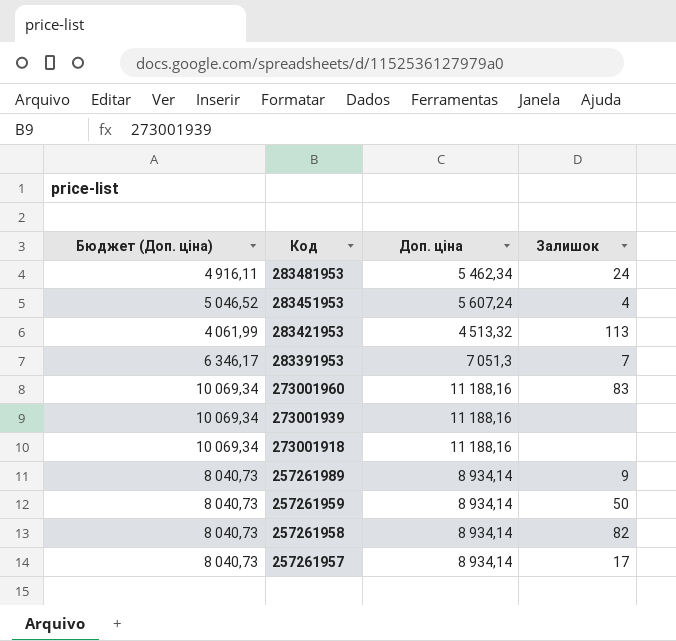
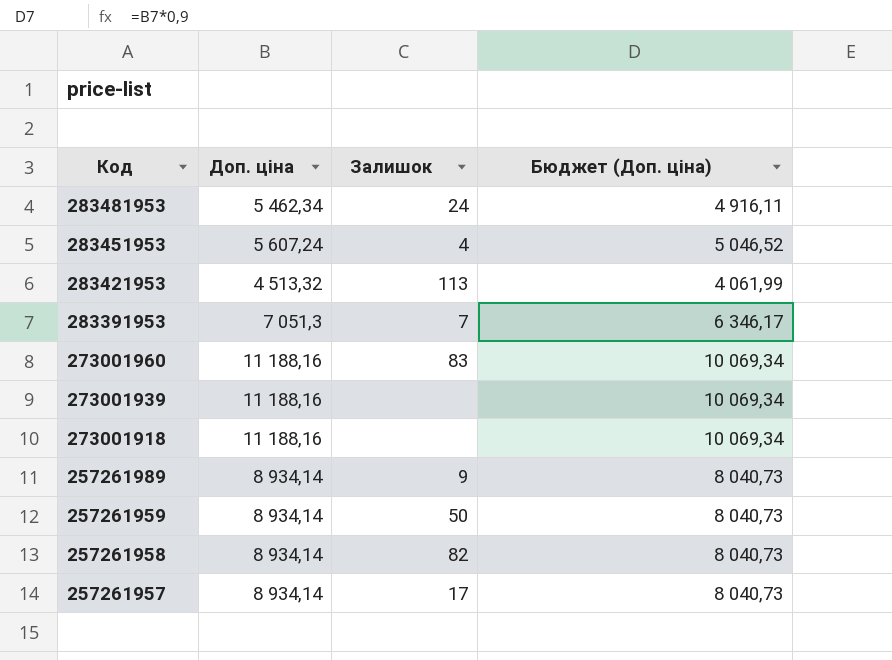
column Бюджет (Доп. ціна) | position: 1 -> 4

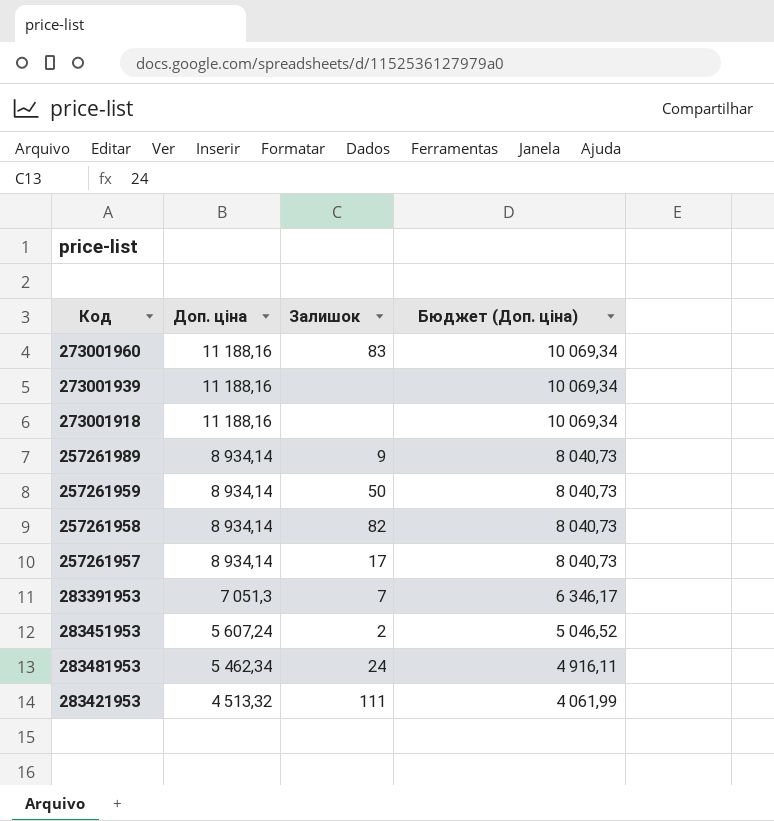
row order: Код descending -> Доп. ціна descending
283451953 | Залишок: 4 -> 2
283421953 | Залишок: 113 -> 111

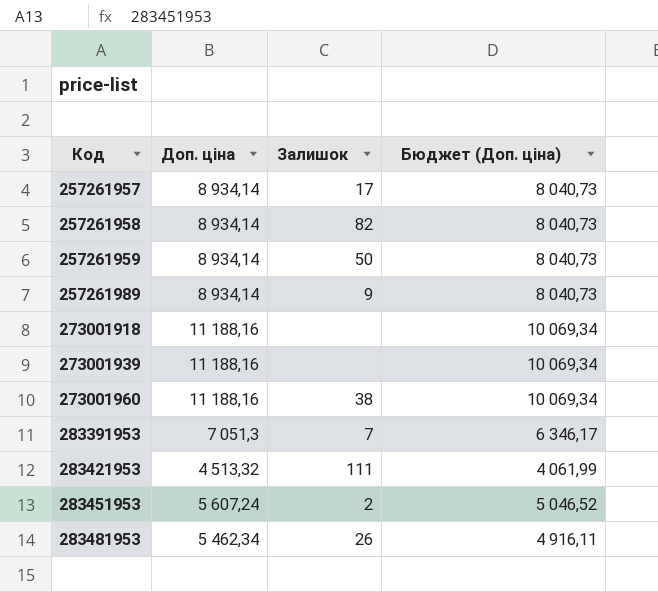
row order: Доп. ціна descending -> Код ascending
273001960 | Залишок: 83 -> 38
283481953 | Залишок: 24 -> 26

